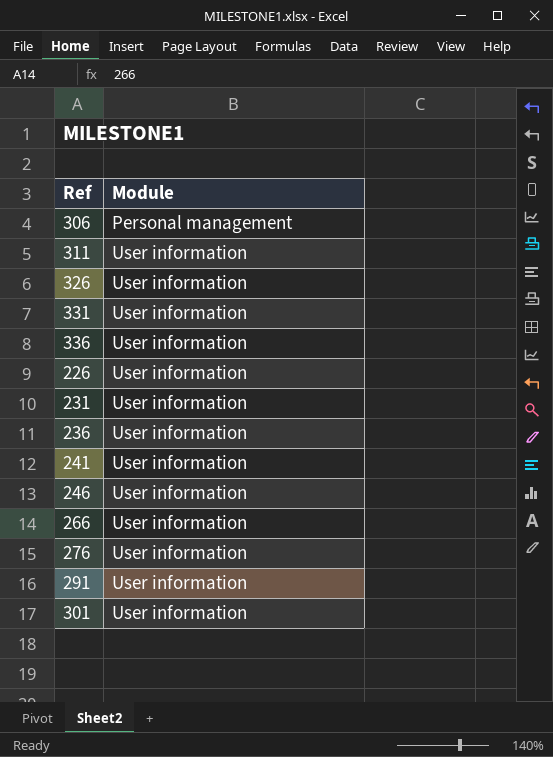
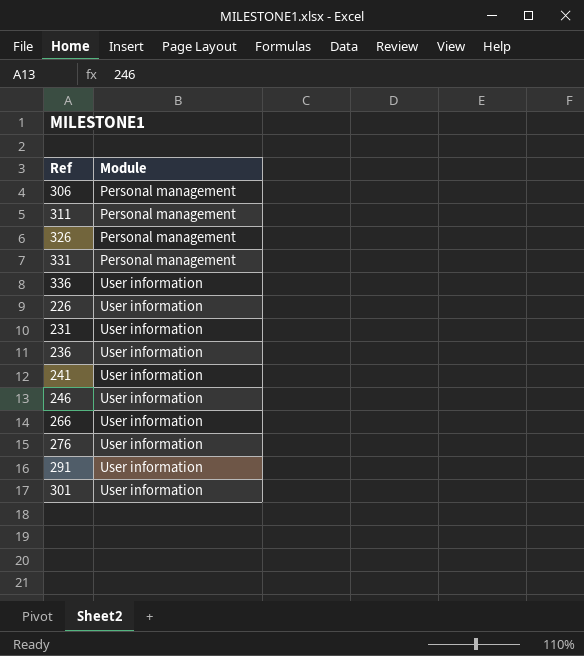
311 | Module: User information -> Personal management
326 | Module: User information -> Personal management
331 | Module: User information -> Personal management

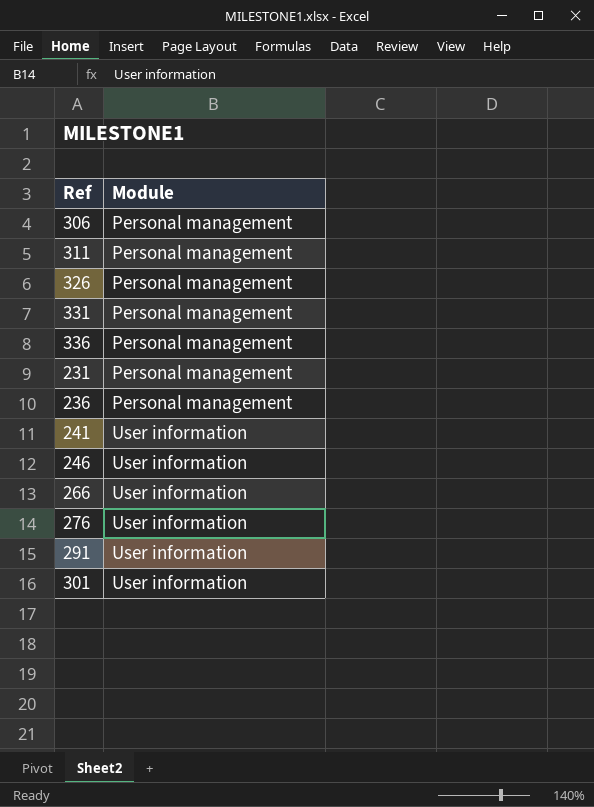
row 226: User information -> none
336 | Module: User information -> Personal management
231 | Module: User information -> Personal management
236 | Module: User information -> Personal management

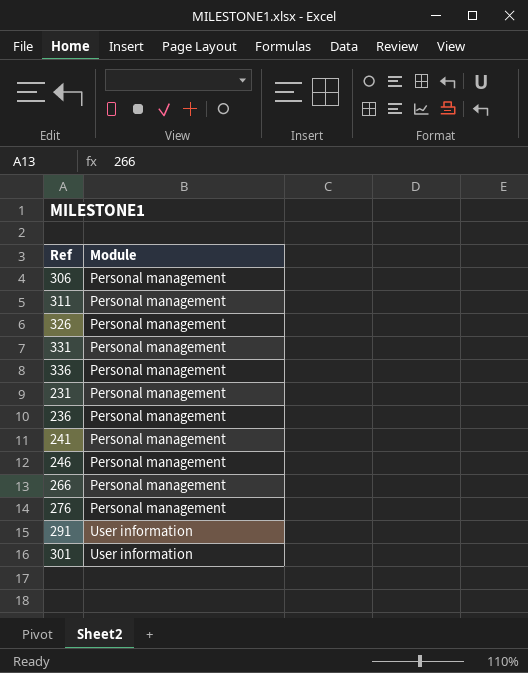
241 | Module: User information -> Personal management
246 | Module: User information -> Personal management
266 | Module: User information -> Personal management
276 | Module: User information -> Personal management

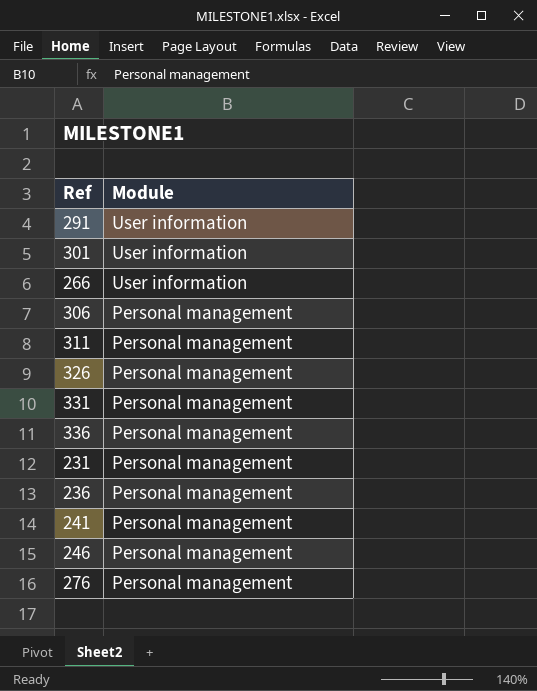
row order: Module ascending -> Module descending
266 | Module: Personal management -> User information

